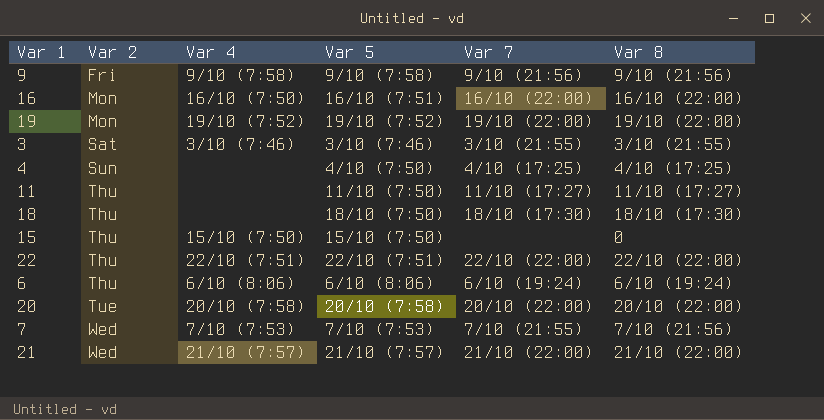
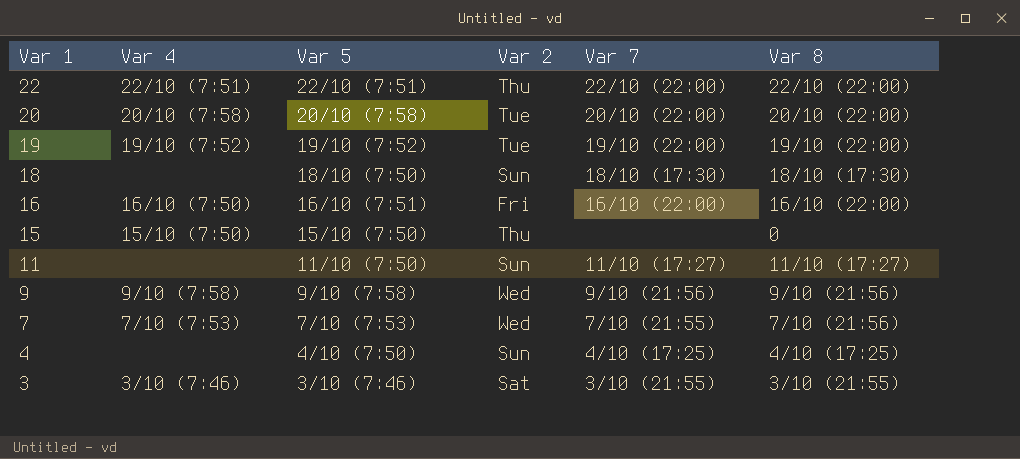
row order: Var 2 ascending -> Var 1 descending
column Var 2 | position: 2 -> 4
row 6: Thu | 6/10 (8:06) | 6/10 (8:06) | 6/10 (19:24) | 6/10 (19:24) -> none
row 21: Wed | 21/10 (7:57) | 21/10 (7:57) | 21/10 (22:00) | 21/10 (22:00) -> none
19 | Var 2: Mon -> Tue
18 | Var 2: Thu -> Sun
16 | Var 2: Mon -> Fri
11 | Var 2: Thu -> Sun
9 | Var 2: Fri -> Wed

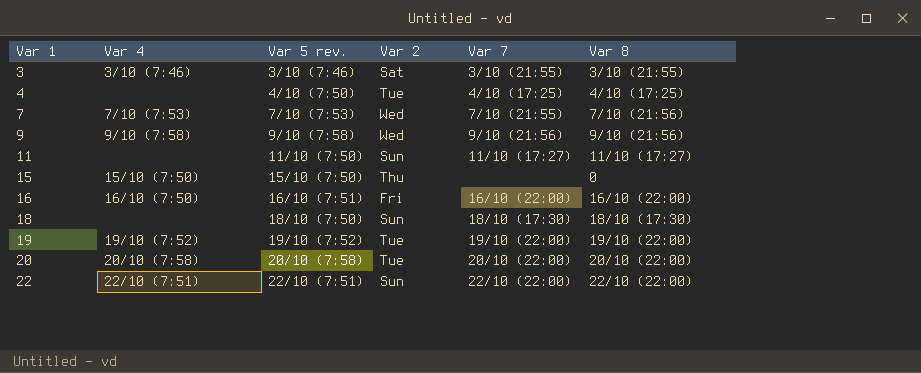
row order: Var 1 descending -> Var 1 ascending
column name: Var 5 -> Var 5 rev.
4 | Var 2: Sun -> Tue
22 | Var 2: Thu -> Sun

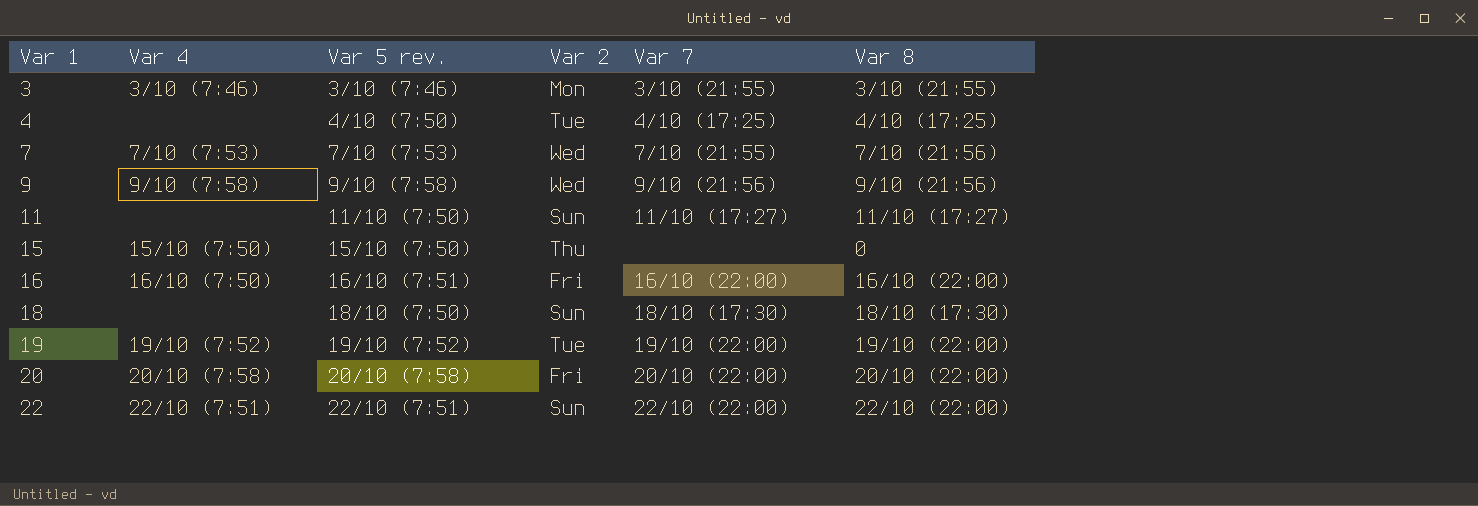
3 | Var 2: Sat -> Mon
20 | Var 2: Tue -> Fri

